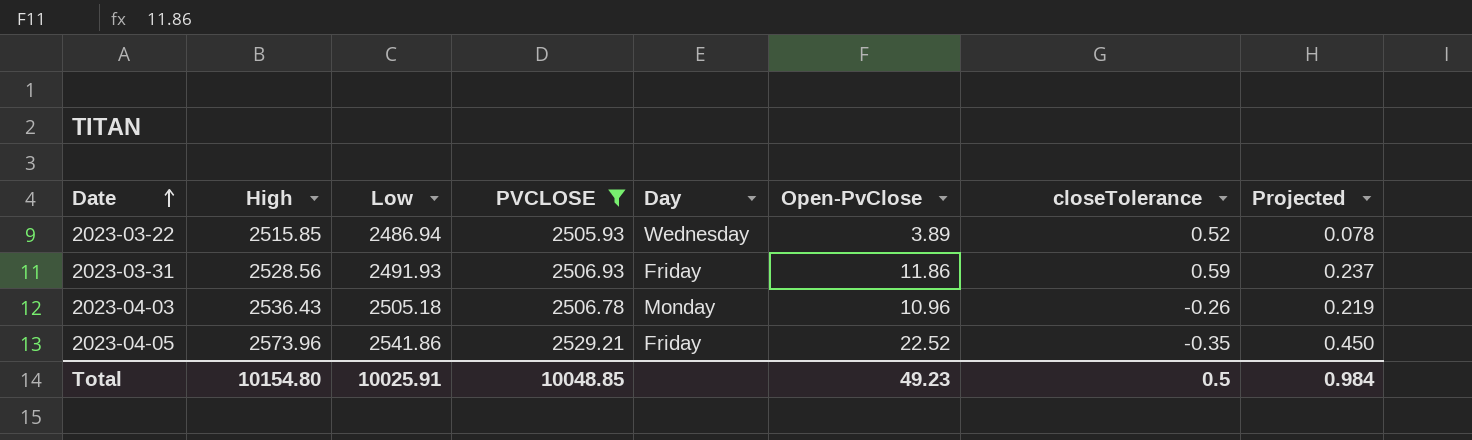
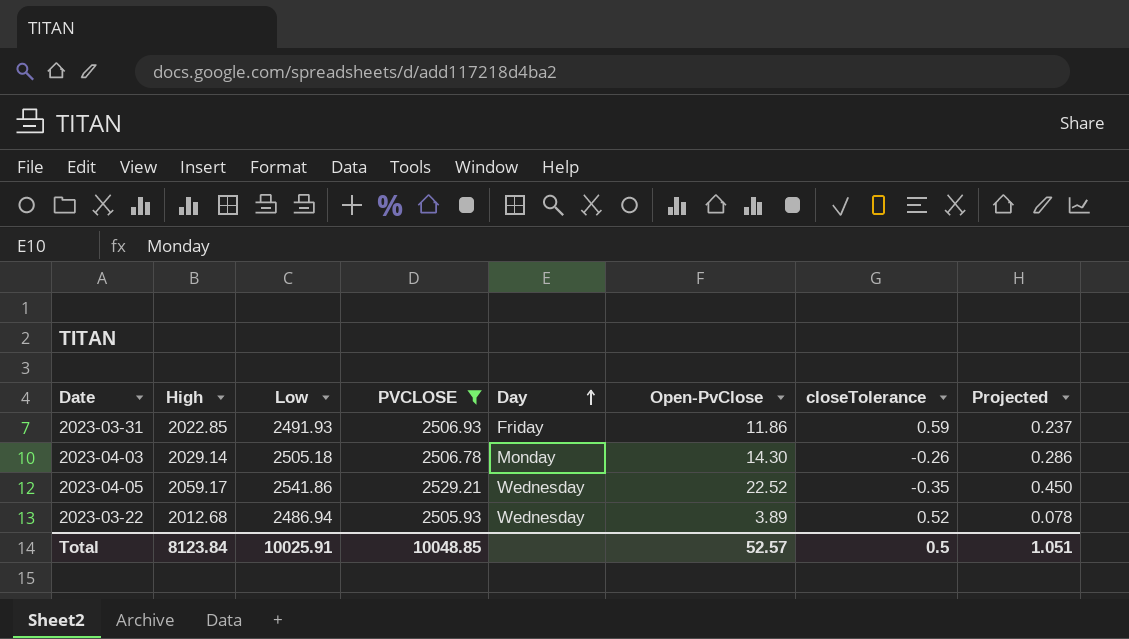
row order: Date ascending -> Day ascending
2023-03-31 | High: 2528.56 -> 2022.85
2023-04-03 | High: 2536.43 -> 2029.14
2023-04-03 | Open-PvClose: 10.96 -> 14.30
2023-04-03 | Projected: 0.219 -> 0.286
2023-04-05 | High: 2573.96 -> 2059.17
2023-04-05 | Day: Friday -> Wednesday
2023-03-22 | High: 2515.85 -> 2012.68
Total | High: 10154.80 -> 8123.84
Total | Open-PvClose: 49.23 -> 52.57
Total | Projected: 0.984 -> 1.051

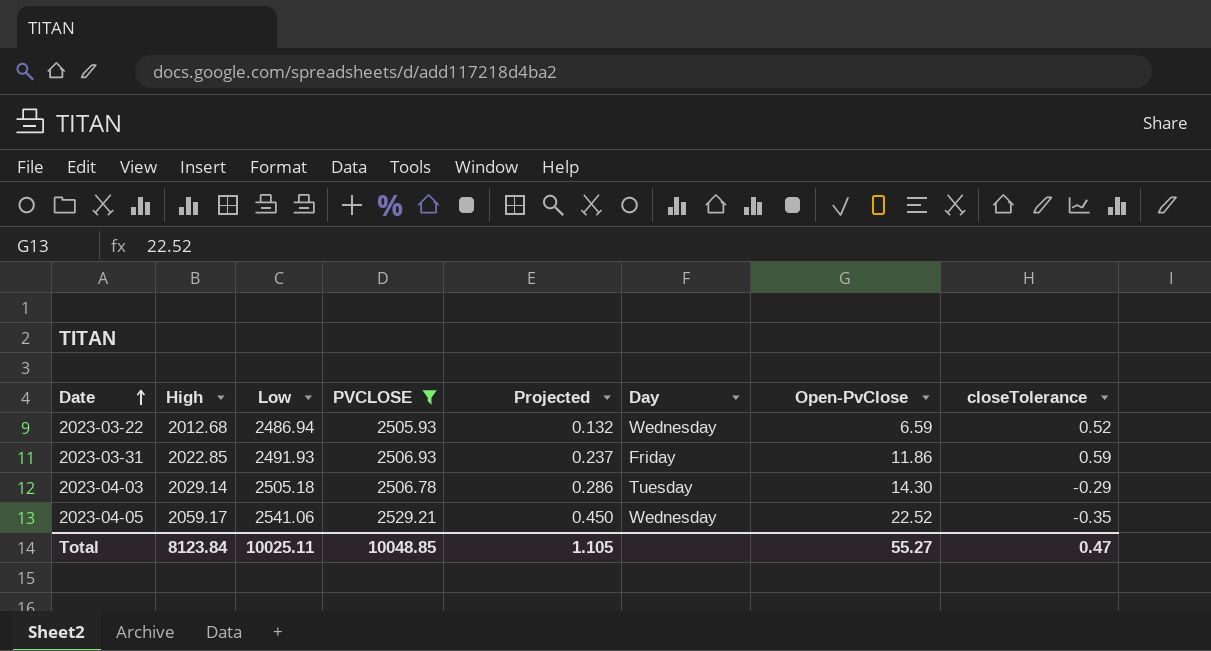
row order: Day ascending -> Date ascending
column Projected | position: 8 -> 5
2023-03-22 | Projected: 0.078 -> 0.132
2023-03-22 | Open-PvClose: 3.89 -> 6.59
2023-04-03 | Day: Monday -> Tuesday
2023-04-03 | closeTolerance: -0.26 -> -0.29
2023-04-05 | Low: 2541.86 -> 2541.06
Total | Low: 10025.91 -> 10025.11
Total | Projected: 1.051 -> 1.105
Total | Open-PvClose: 52.57 -> 55.27
Total | closeTolerance: 0.5 -> 0.47

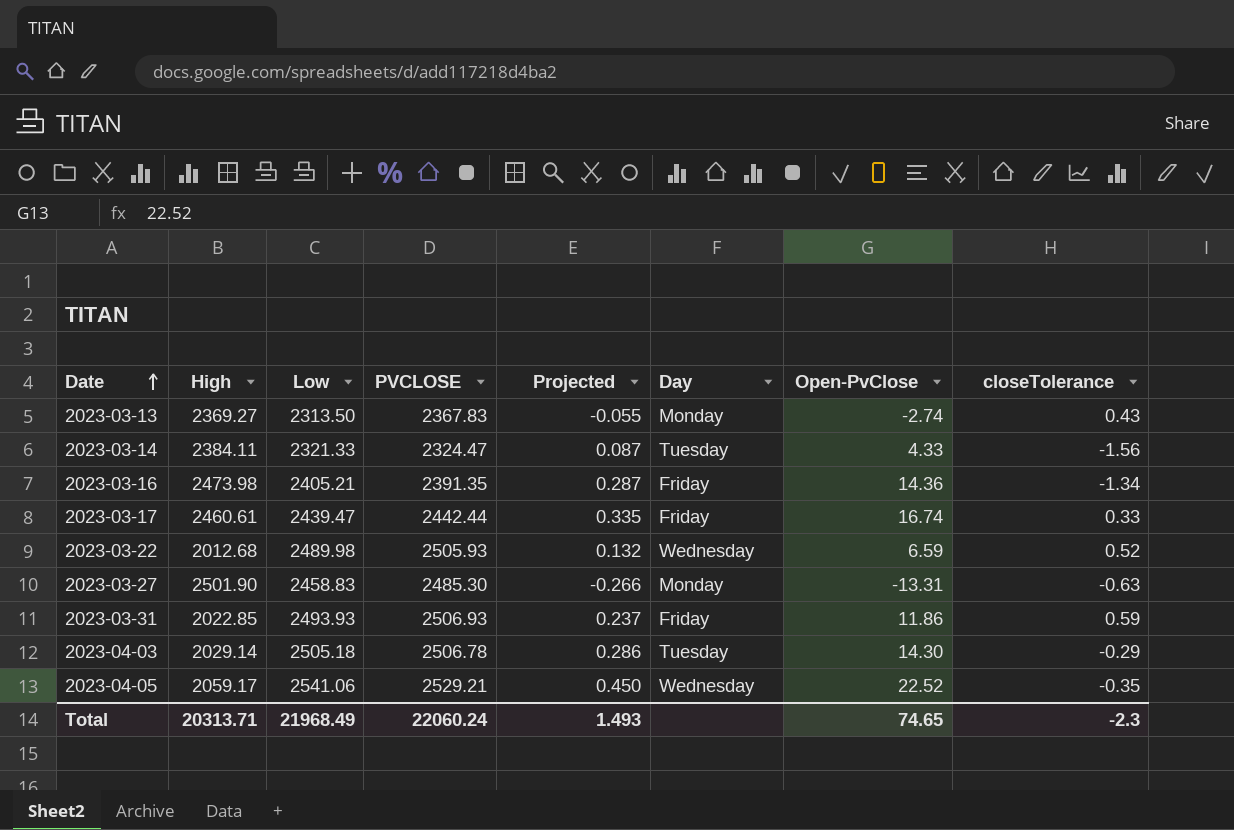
filter: PVCLOSE >= 2505.93 -> none
2023-03-22 | Low: 2486.94 -> 2489.98
2023-03-31 | Low: 2491.93 -> 2493.93
Total | High: 8123.84 -> 20313.71
Total | Low: 10025.11 -> 21968.49
Total | PVCLOSE: 10048.85 -> 22060.24
Total | Projected: 1.105 -> 1.493
Total | Open-PvClose: 55.27 -> 74.65
Total | closeTolerance: 0.47 -> -2.3

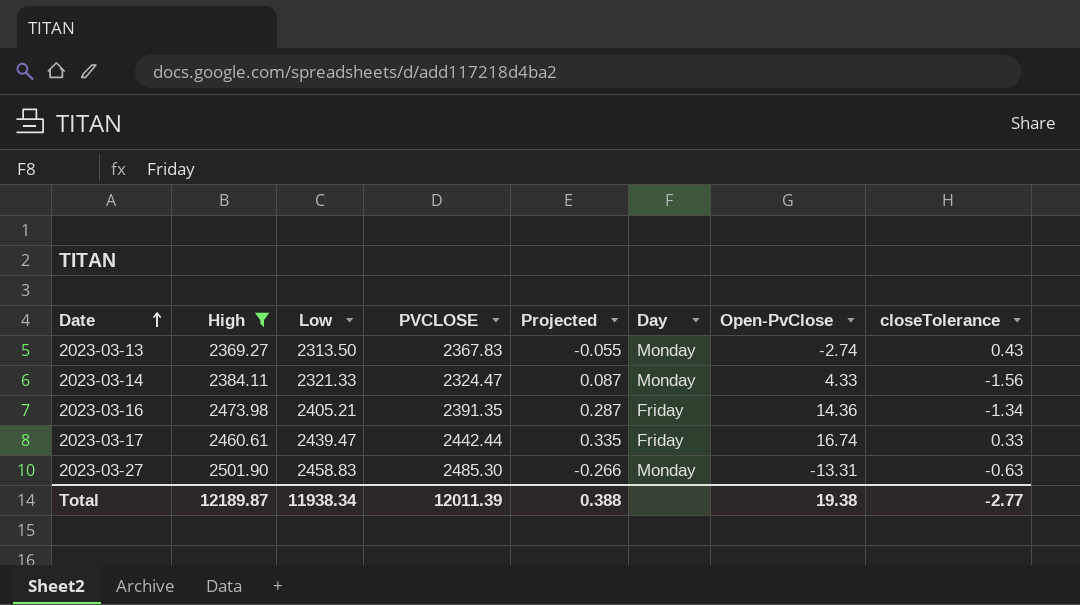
filter: none -> High >= 2369.27
2023-03-14 | Day: Tuesday -> Monday
Total | High: 20313.71 -> 12189.87
Total | Low: 21968.49 -> 11938.34
Total | PVCLOSE: 22060.24 -> 12011.39
Total | Projected: 1.493 -> 0.388
Total | Open-PvClose: 74.65 -> 19.38
Total | closeTolerance: -2.3 -> -2.77

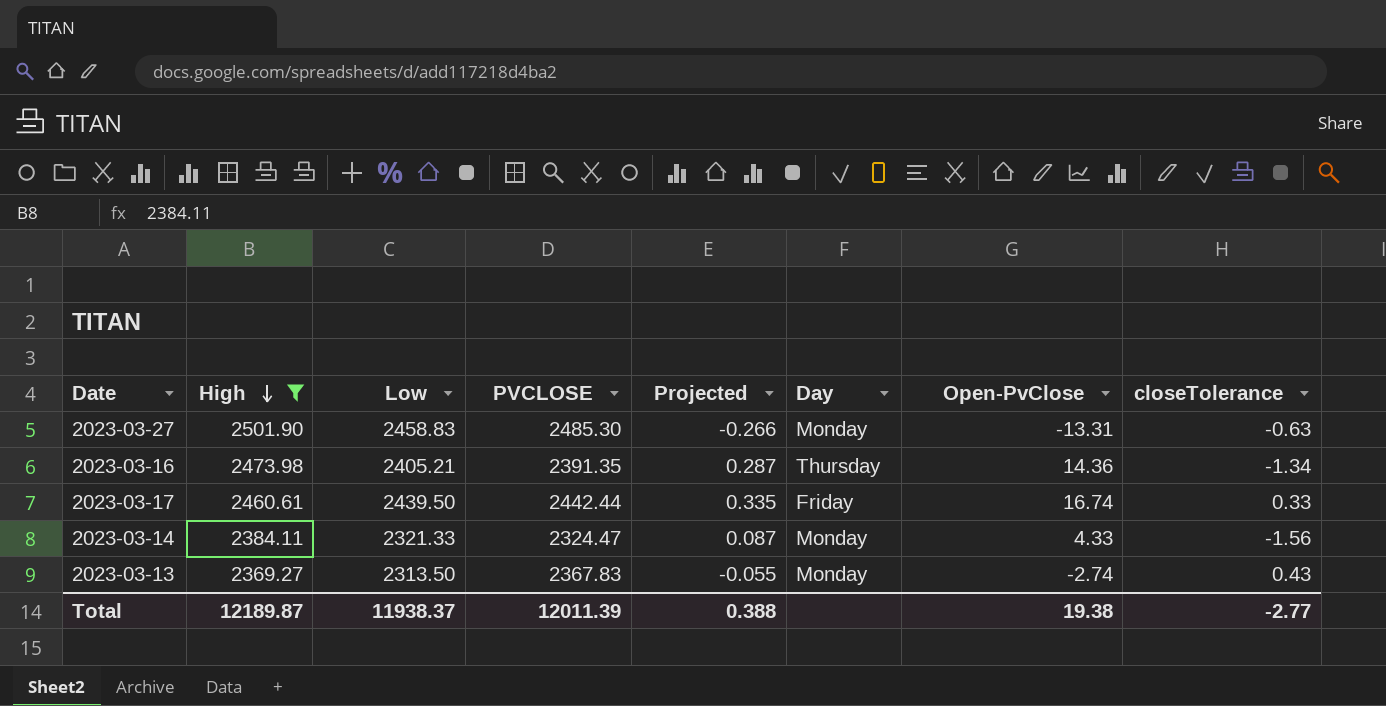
row order: Date ascending -> High descending
2023-03-16 | Day: Friday -> Thursday
2023-03-17 | Low: 2439.47 -> 2439.50
Total | Low: 11938.34 -> 11938.37

